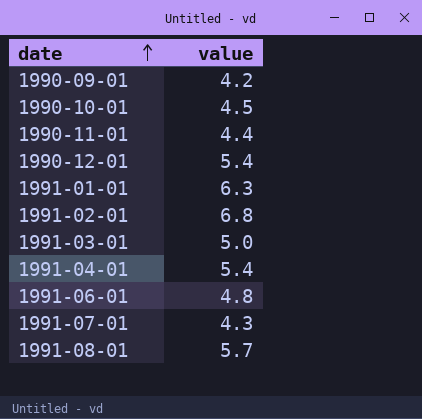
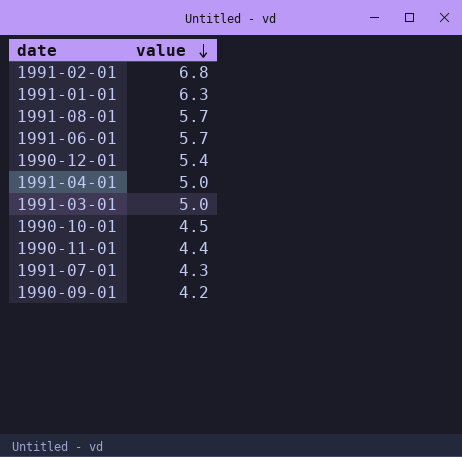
row order: date ascending -> value descending
1991-06-01 | value: 4.8 -> 5.7
1991-04-01 | value: 5.4 -> 5.0

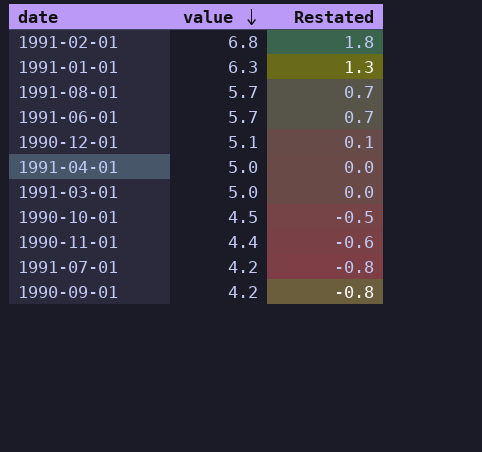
column Restated | formula: none -> [value] - 5
1990-12-01 | value: 5.4 -> 5.1
1991-07-01 | value: 4.3 -> 4.2

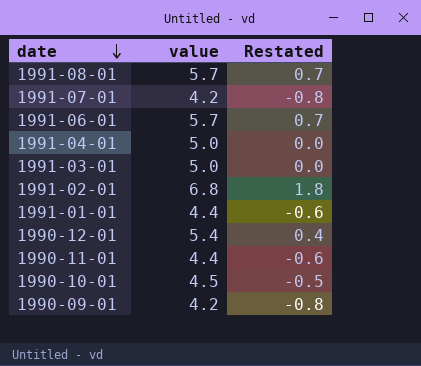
row order: value descending -> date descending
1991-01-01 | value: 6.3 -> 4.4
1991-01-01 | Restated: 1.3 -> -0.6
1990-12-01 | value: 5.1 -> 5.4
1990-12-01 | Restated: 0.1 -> 0.4

